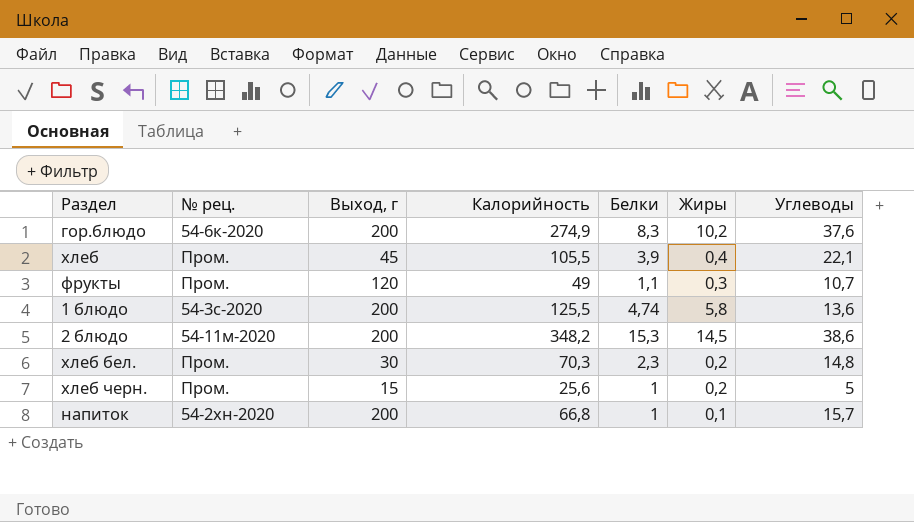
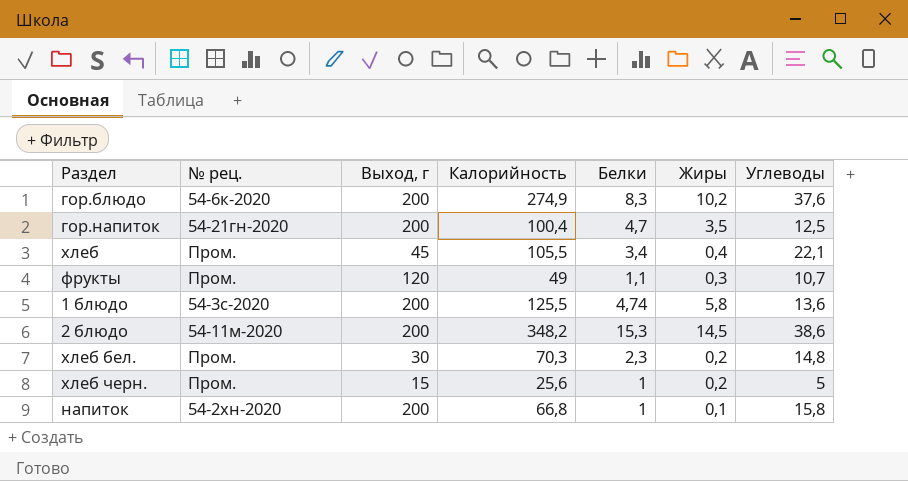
row гор.напиток: none -> 54-21гн-2020 | 200 | 100,4 | 4,7 | 3,5 | 12,5
хлеб | Белки: 3,9 -> 3,4
напиток | Углеводы: 15,7 -> 15,8

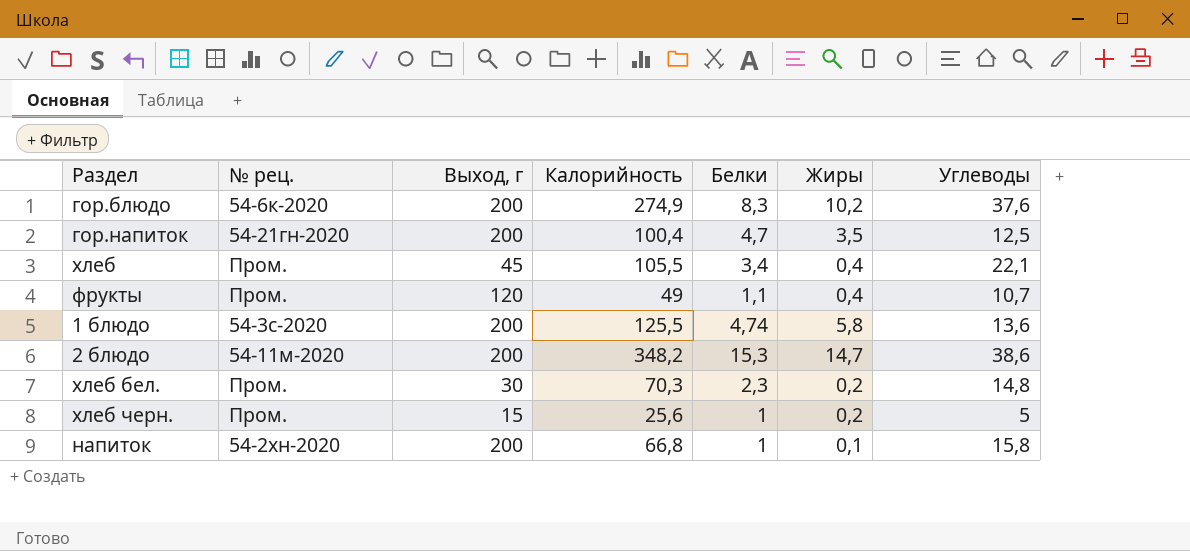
фрукты | Жиры: 0,3 -> 0,4
2 блюдо | Жиры: 14,5 -> 14,7

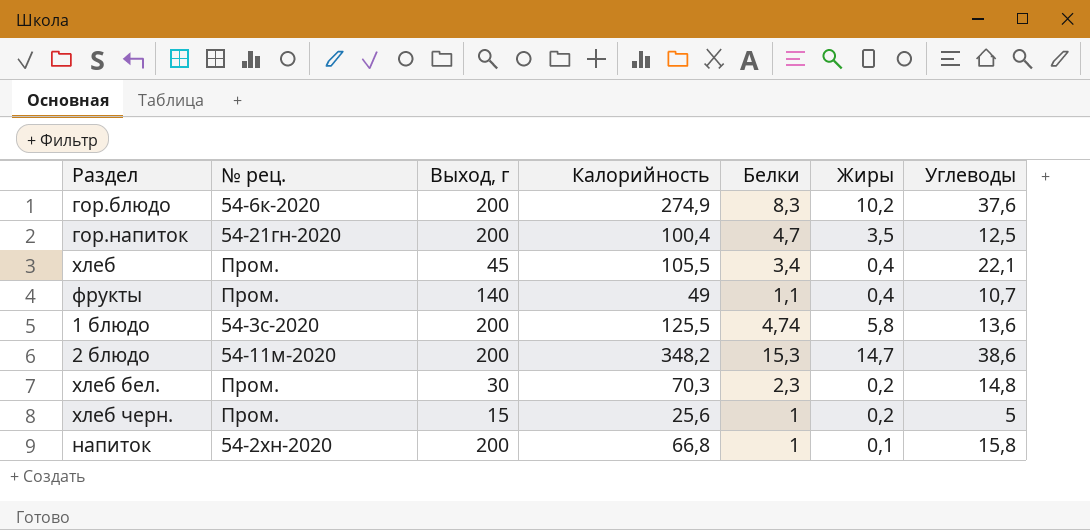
фрукты | Выход, г: 120 -> 140

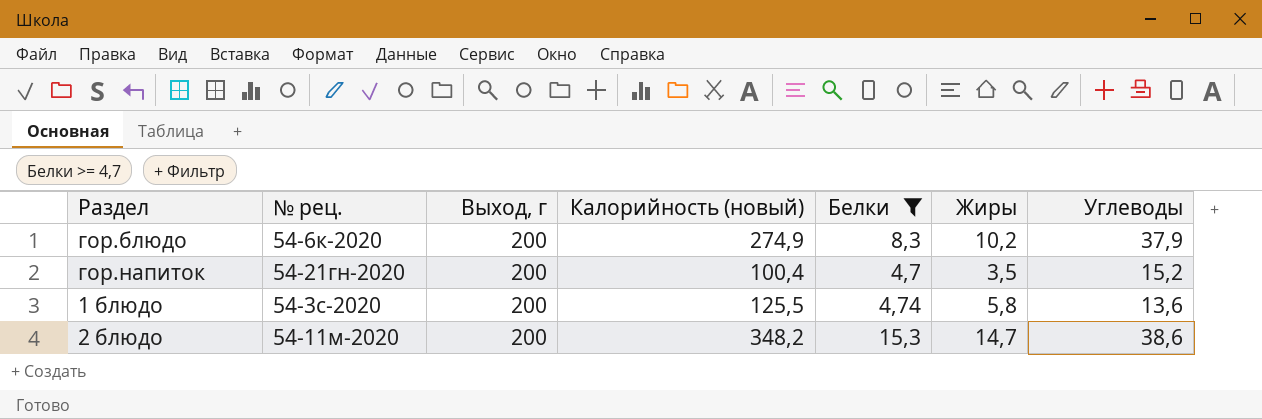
filter: none -> Белки >= 4,7
column name: Калорийность -> Калорийность (новый)
гор.блюдо | Углеводы: 37,6 -> 37,9
гор.напиток | Углеводы: 12,5 -> 15,2

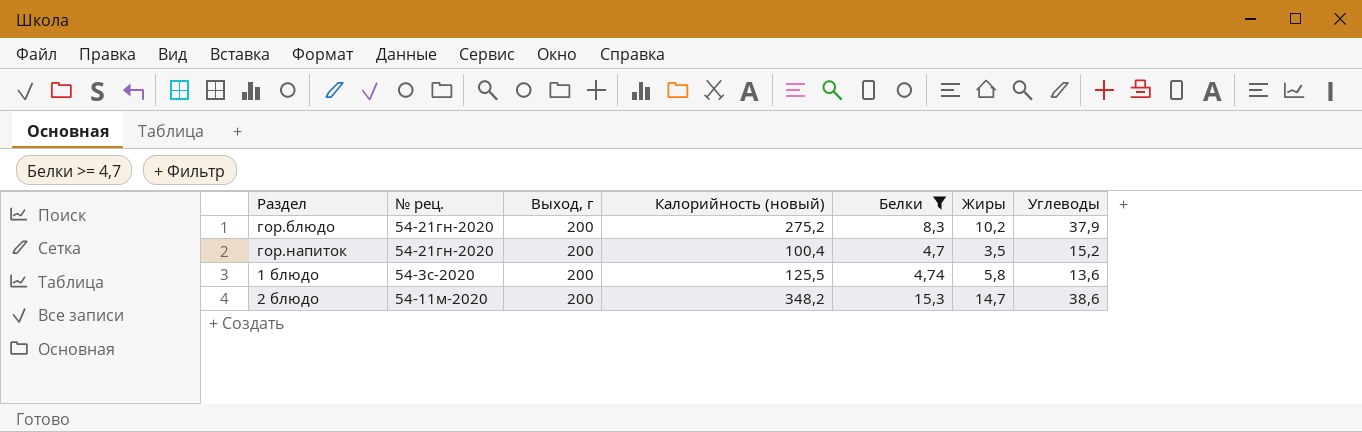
гор.блюдо | № рец.: 54-6к-2020 -> 54-21гн-2020
гор.блюдо | Калорийность (новый): 274,9 -> 275,2

